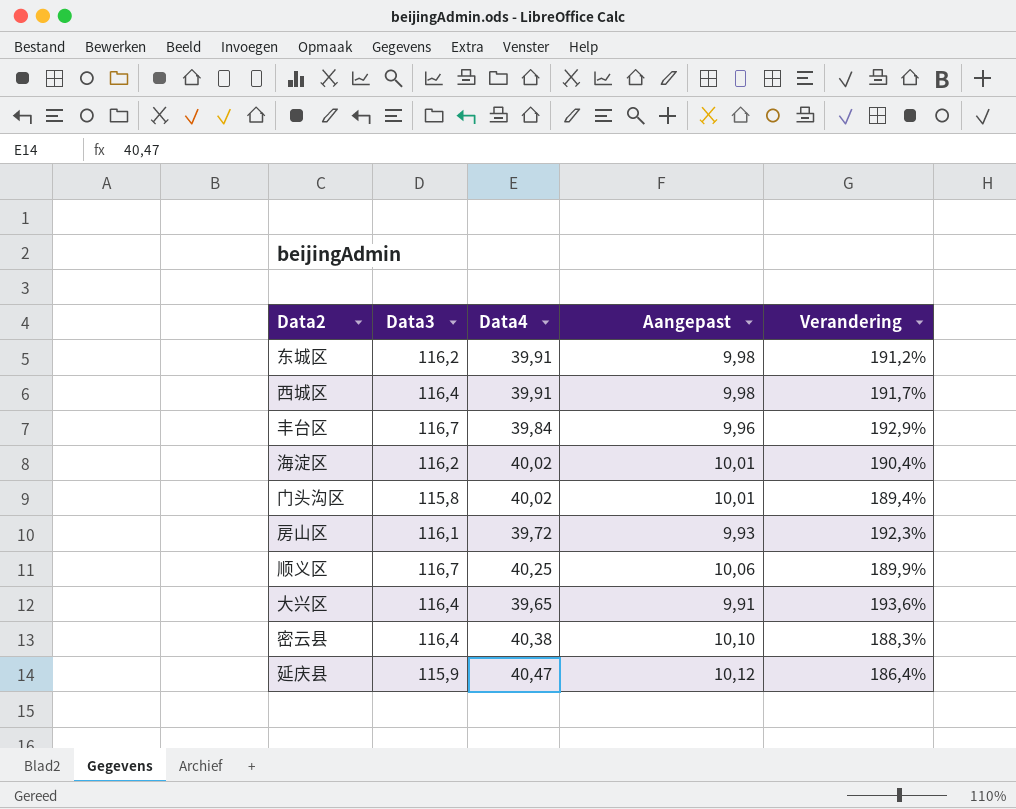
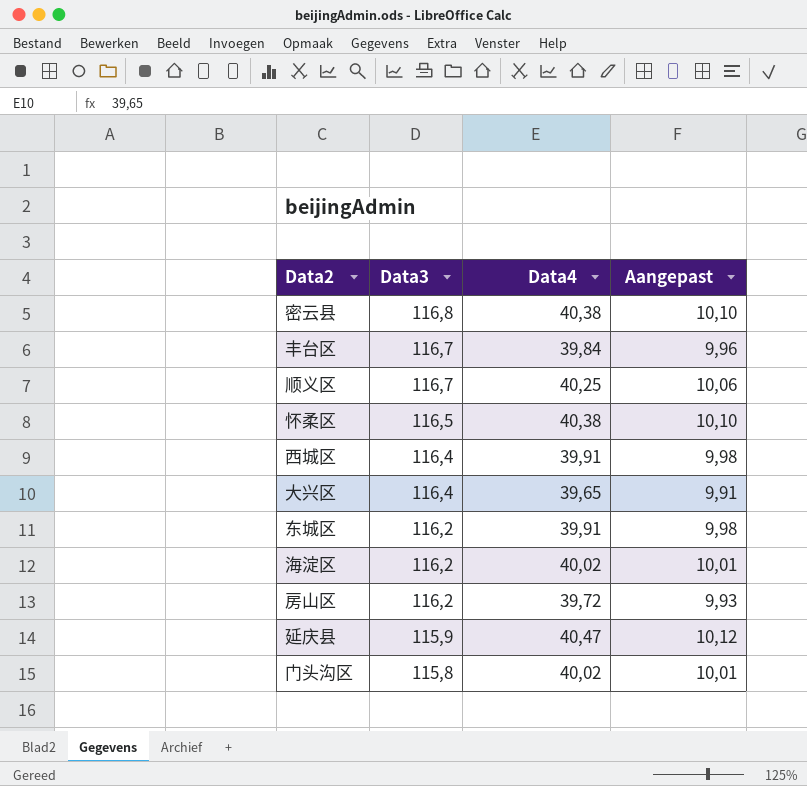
row order: none -> Data3 descending
column Verandering | formula: ([Data3] - [Data4]) / [Data4] -> none
密云县 | Data3: 116,4 -> 116,8
row 怀柔区: none -> 116,5 | 40,38 | 10,10
房山区 | Data3: 116,1 -> 116,2

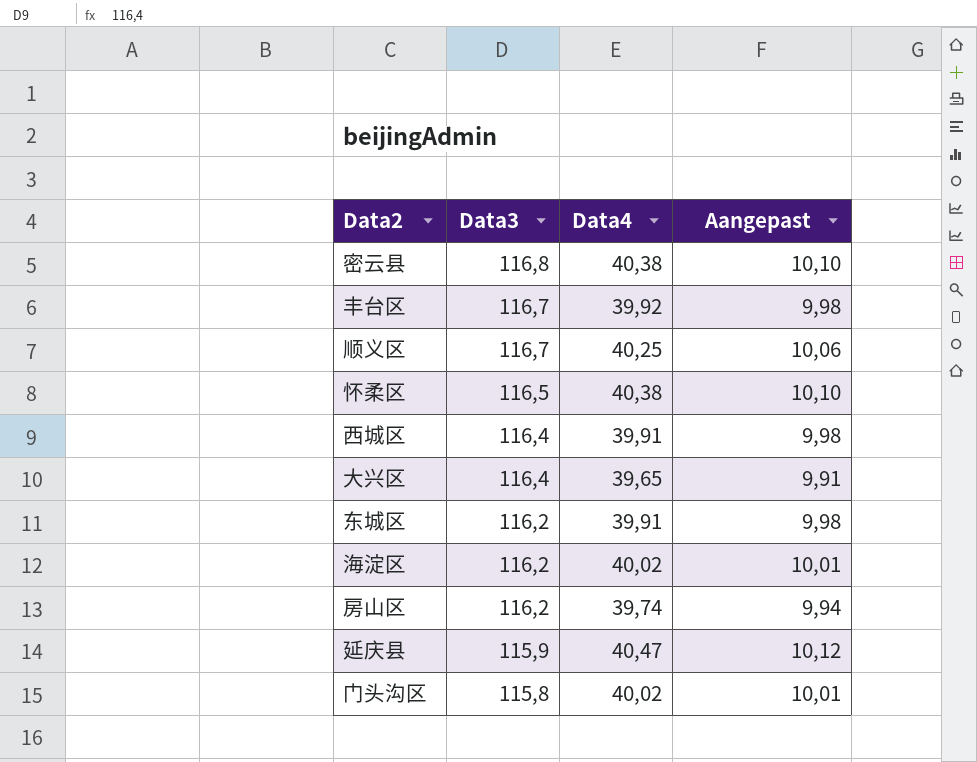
丰台区 | Data4: 39,84 -> 39,92
丰台区 | Aangepast: 9,96 -> 9,98
房山区 | Data4: 39,72 -> 39,74
房山区 | Aangepast: 9,93 -> 9,94

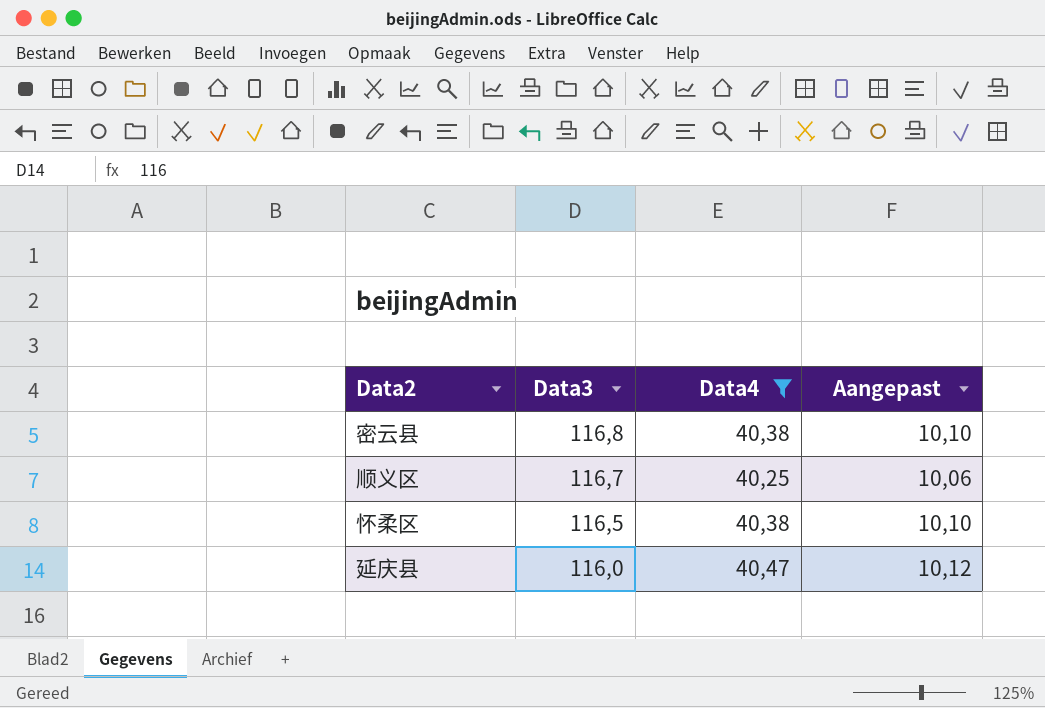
filter: none -> Data4 >= 40,25
延庆县 | Data3: 115,9 -> 116,0

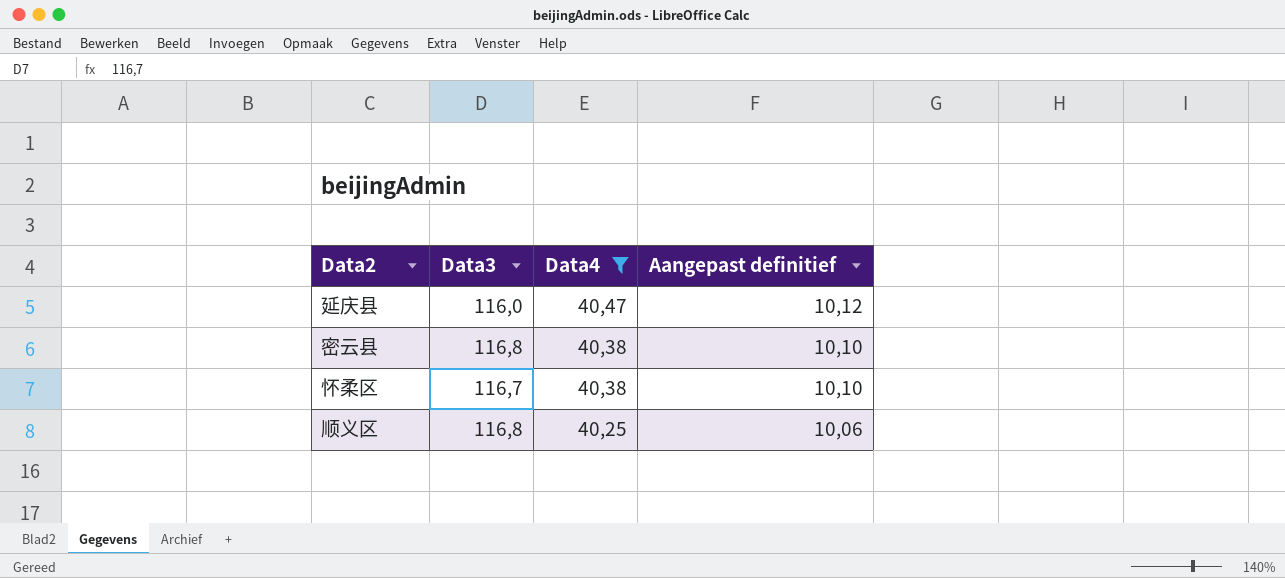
row order: Data3 descending -> Data4 descending
column name: Aangepast -> Aangepast definitief
怀柔区 | Data3: 116,5 -> 116,7
顺义区 | Data3: 116,7 -> 116,8

